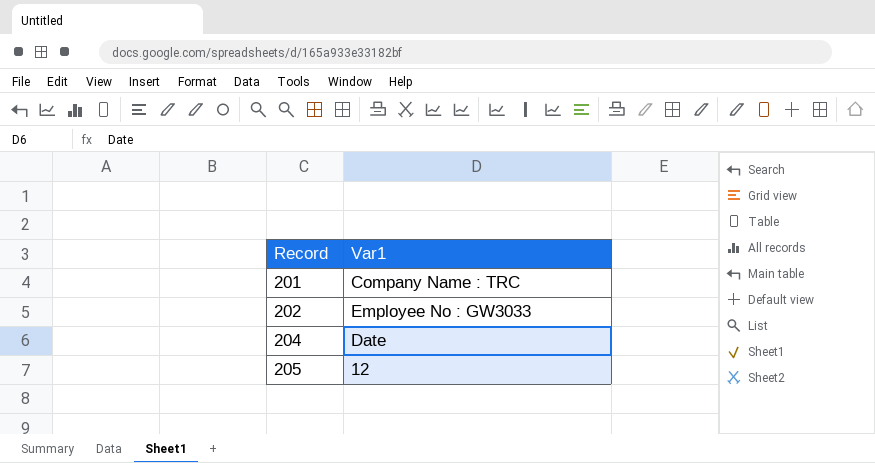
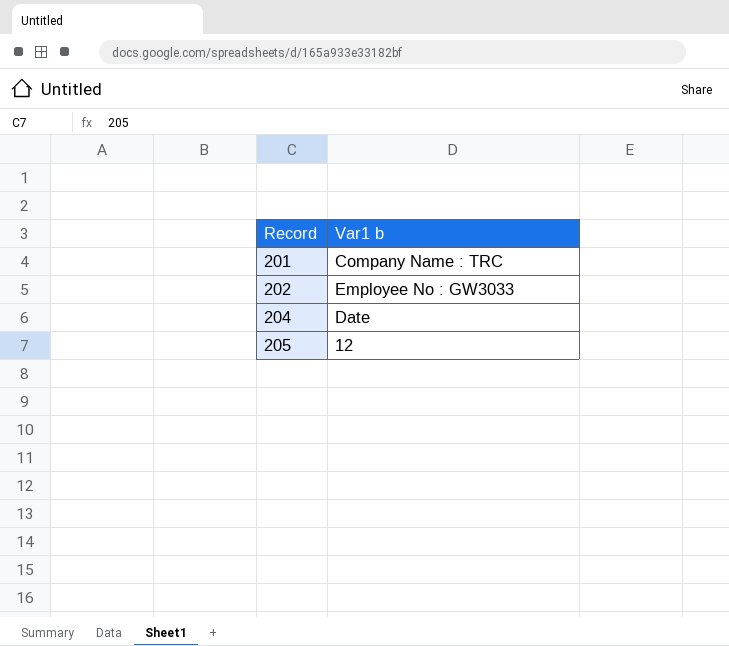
column name: Var1 -> Var1 b

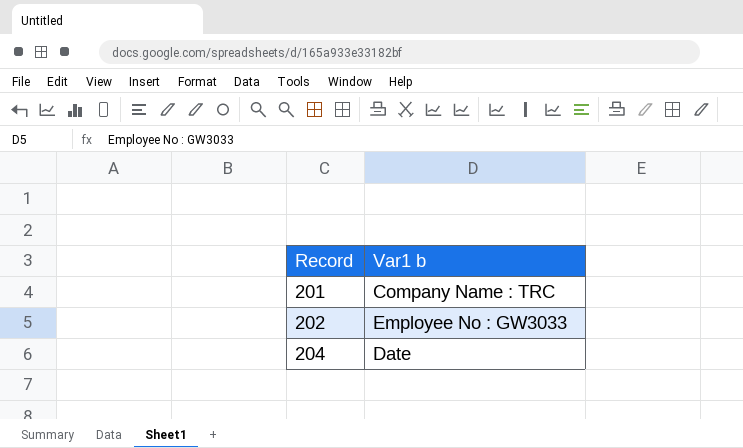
row 205: 12 -> none

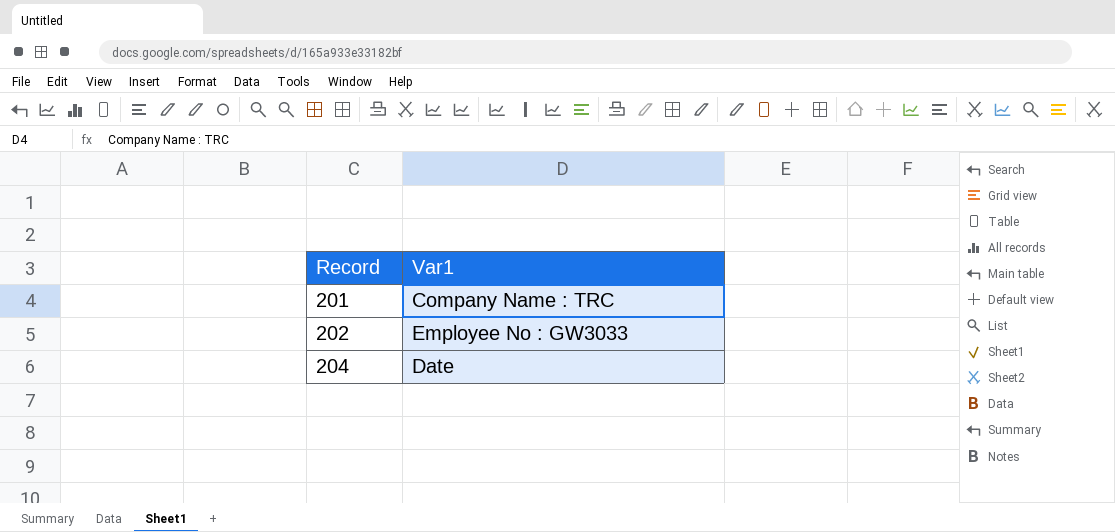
column name: Var1 b -> Var1

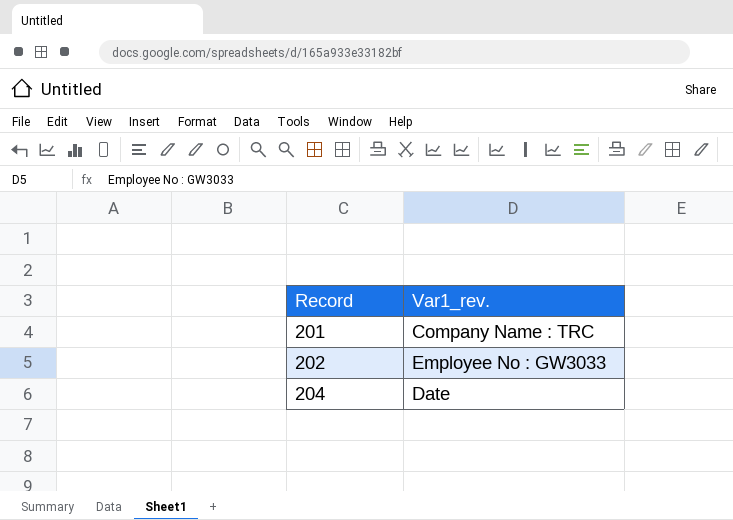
column name: Var1 -> Var1_rev.

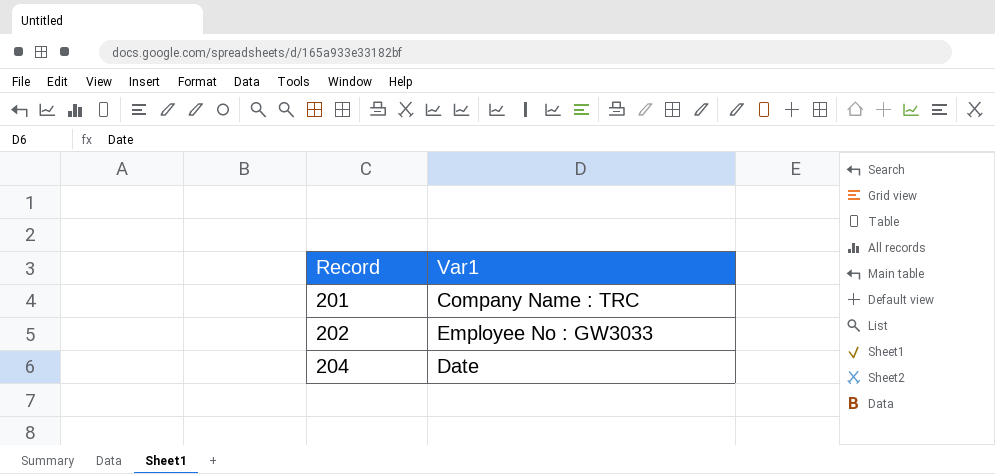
column name: Var1_rev. -> Var1

